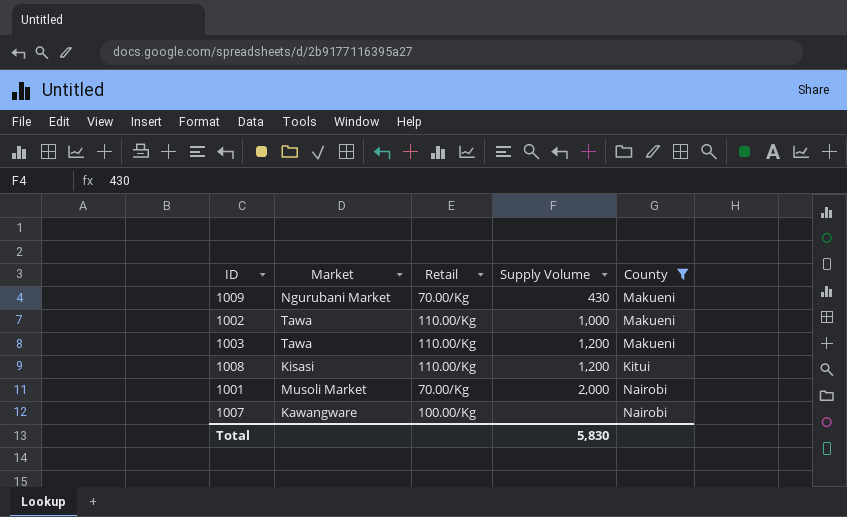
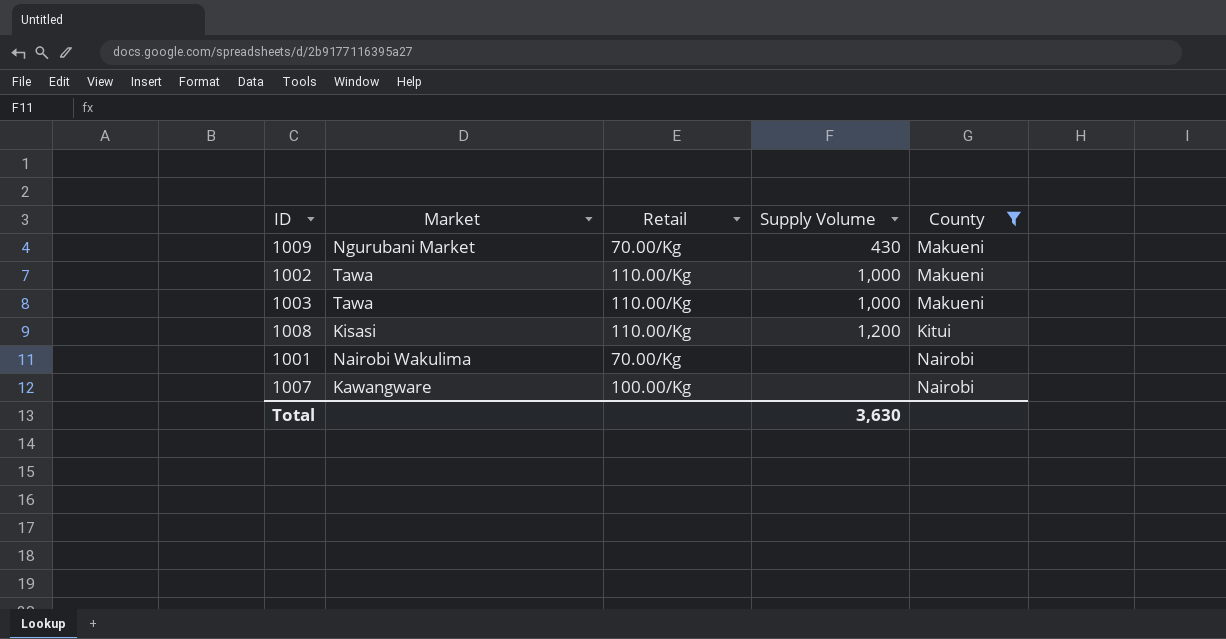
1003 | Supply Volume: 1,200 -> 1,000
1001 | Market: Musoli Market -> Nairobi Wakulima
1001 | Supply Volume: 2,000 -> none
Total | Supply Volume: 5,830 -> 3,630

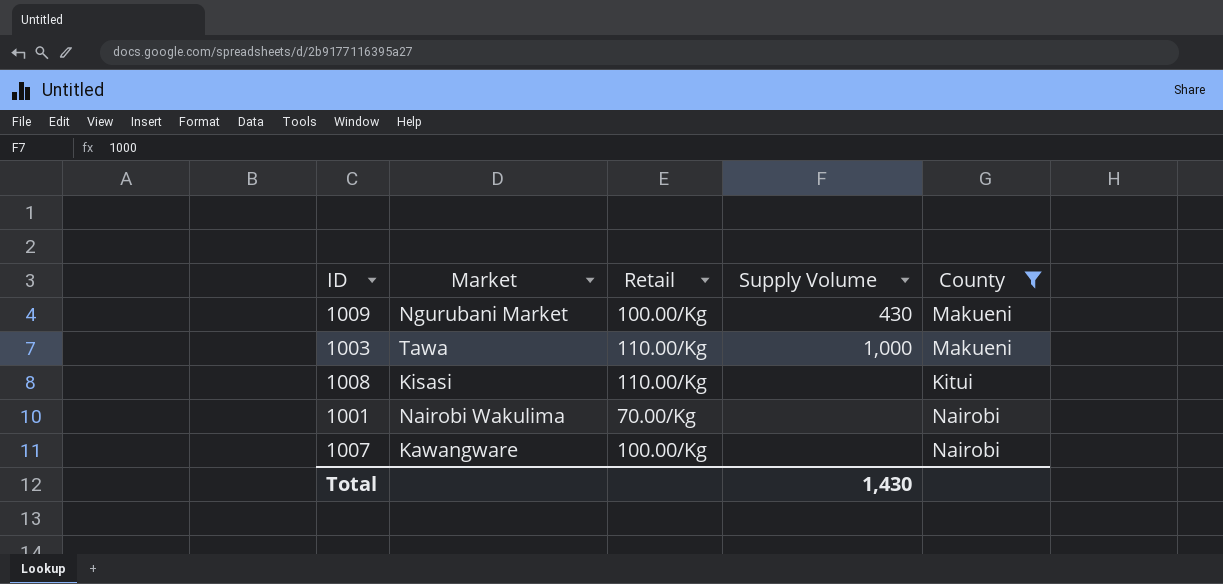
row 1002: Tawa | 110.00/Kg | 1,000 | Makueni -> none
1009 | Retail: 70.00/Kg -> 100.00/Kg
1008 | Supply Volume: 1,200 -> none
Total | Supply Volume: 3,630 -> 1,430

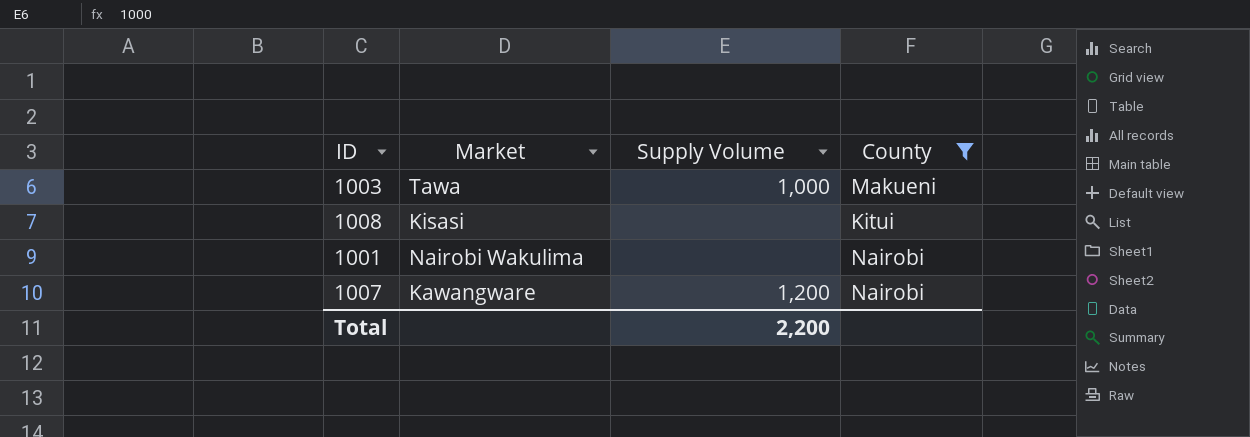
column Retail | position: 3 -> none
row 1009: Ngurubani Market | 100.00/Kg | 430 | Makueni -> none
1007 | Supply Volume: none -> 1,200
Total | Supply Volume: 1,430 -> 2,200

